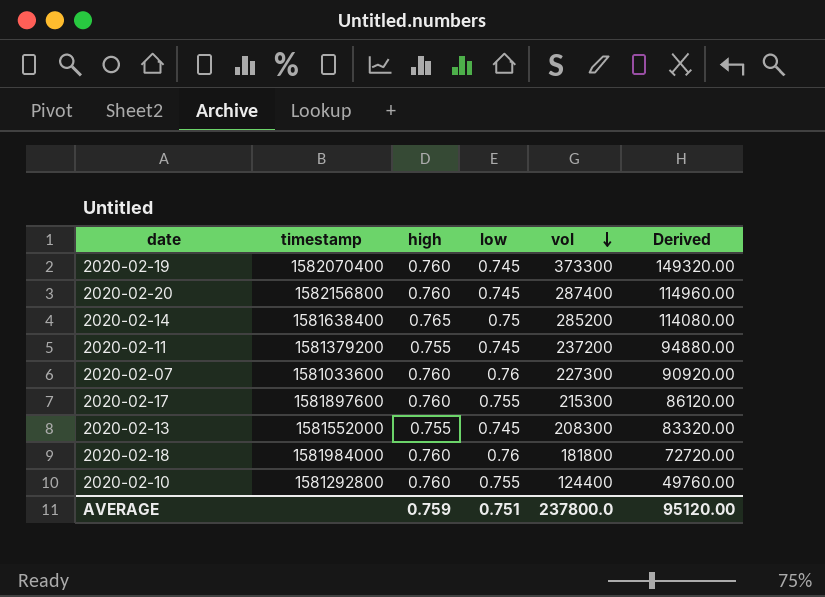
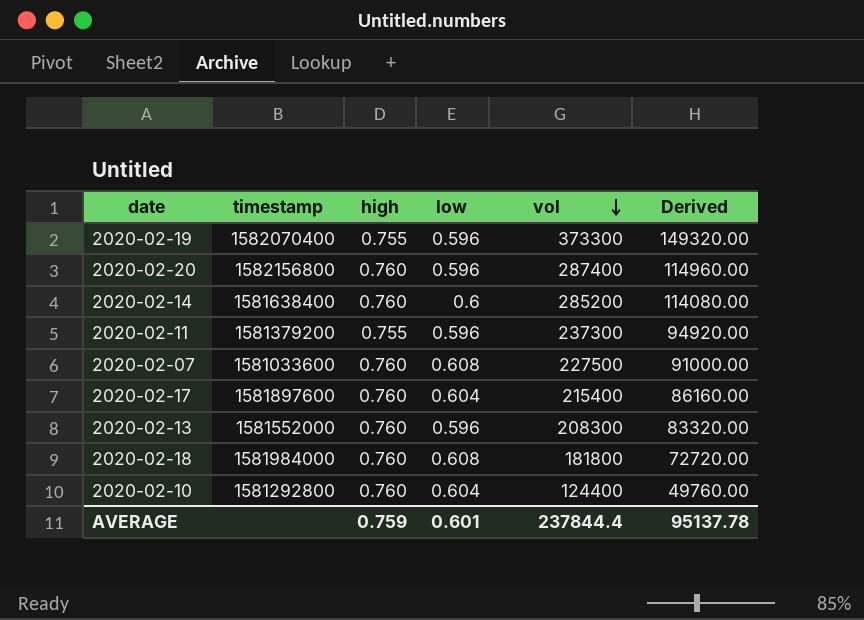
2020-02-19 | high: 0.760 -> 0.755
2020-02-19 | low: 0.745 -> 0.596
2020-02-20 | low: 0.745 -> 0.596
2020-02-14 | high: 0.765 -> 0.760
2020-02-14 | low: 0.75 -> 0.6
2020-02-11 | low: 0.745 -> 0.596
2020-02-11 | vol: 237200 -> 237300
2020-02-11 | Derived: 94880.00 -> 94920.00
2020-02-07 | low: 0.76 -> 0.608
2020-02-07 | vol: 227300 -> 227500
2020-02-07 | Derived: 90920.00 -> 91000.00
2020-02-17 | low: 0.755 -> 0.604
2020-02-17 | vol: 215300 -> 215400
2020-02-17 | Derived: 86120.00 -> 86160.00
2020-02-13 | high: 0.755 -> 0.760
2020-02-13 | low: 0.745 -> 0.596
2020-02-18 | low: 0.76 -> 0.608
2020-02-10 | low: 0.755 -> 0.604
AVERAGE | low: 0.751 -> 0.601
AVERAGE | vol: 237800.0 -> 237844.4
AVERAGE | Derived: 95120.00 -> 95137.78

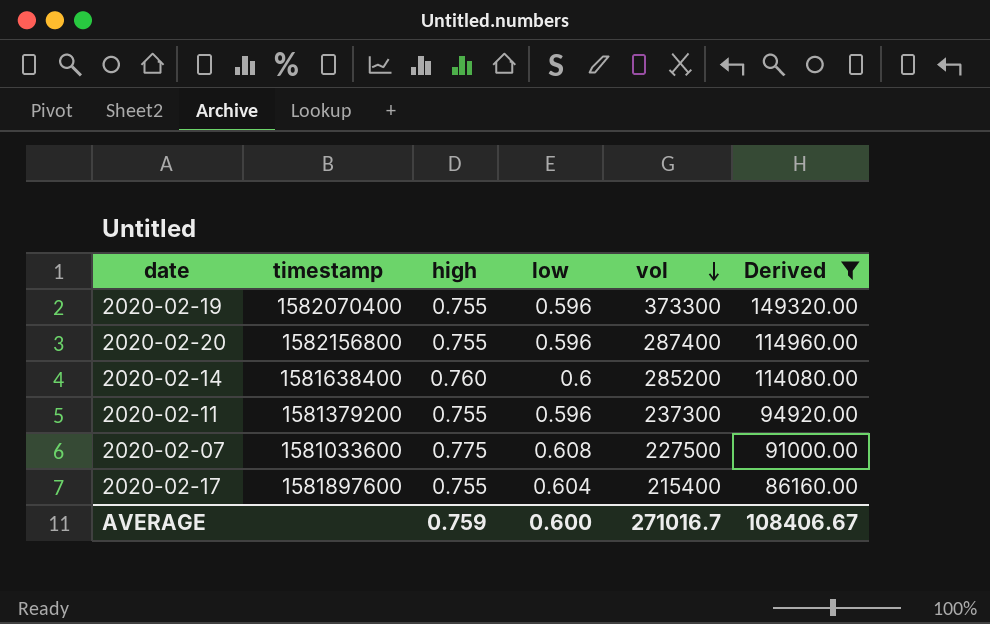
filter: none -> Derived >= 86160.00
2020-02-20 | high: 0.760 -> 0.755
2020-02-07 | high: 0.760 -> 0.775
2020-02-17 | high: 0.760 -> 0.755
AVERAGE | low: 0.601 -> 0.600
AVERAGE | vol: 237844.4 -> 271016.7
AVERAGE | Derived: 95137.78 -> 108406.67

